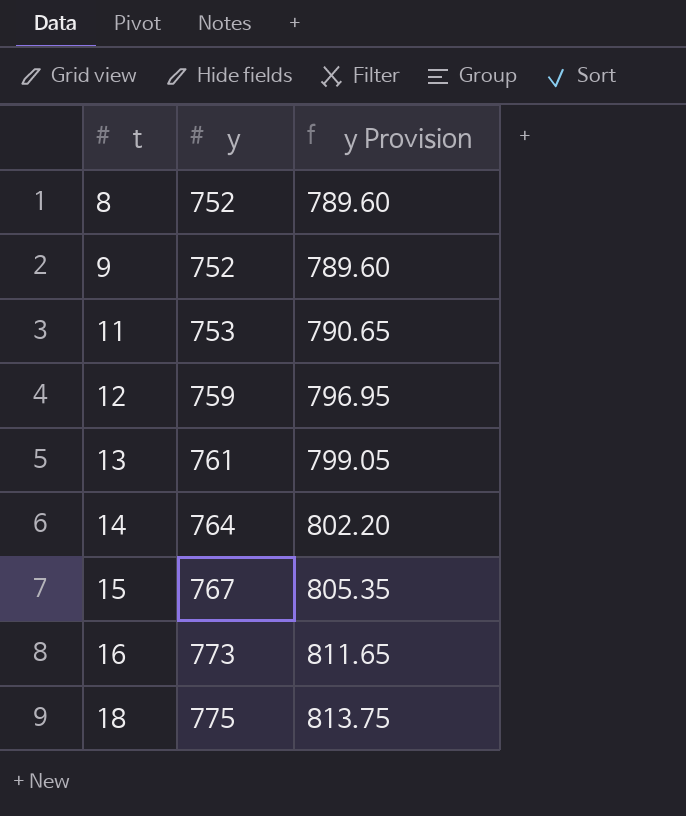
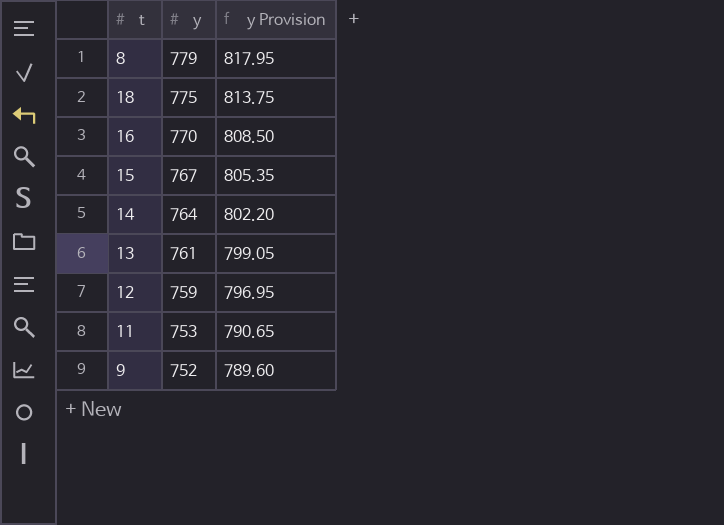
row order: t ascending -> y descending
8 | y: 752 -> 779
8 | y Provision: 789.60 -> 817.95
16 | y: 773 -> 770
16 | y Provision: 811.65 -> 808.50

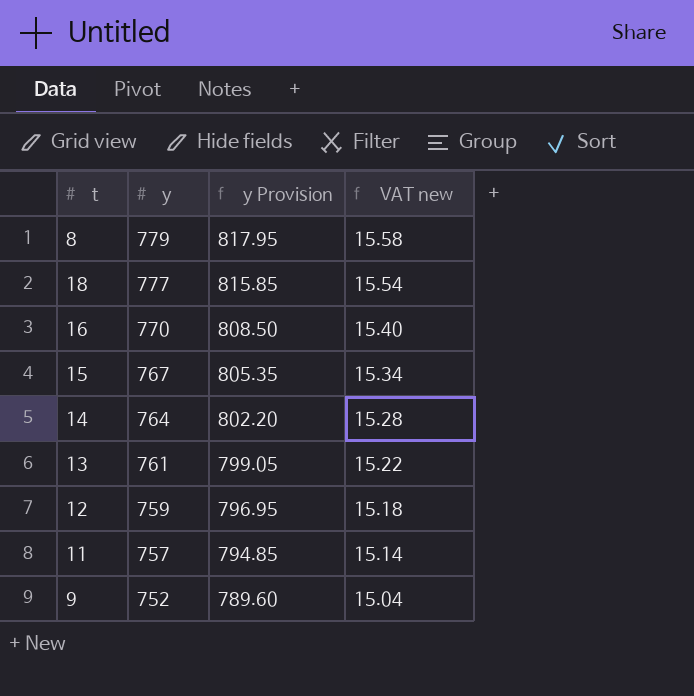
column VAT new | formula: none -> [y] * 0.02
18 | y: 775 -> 777
18 | y Provision: 813.75 -> 815.85
11 | y: 753 -> 757
11 | y Provision: 790.65 -> 794.85

